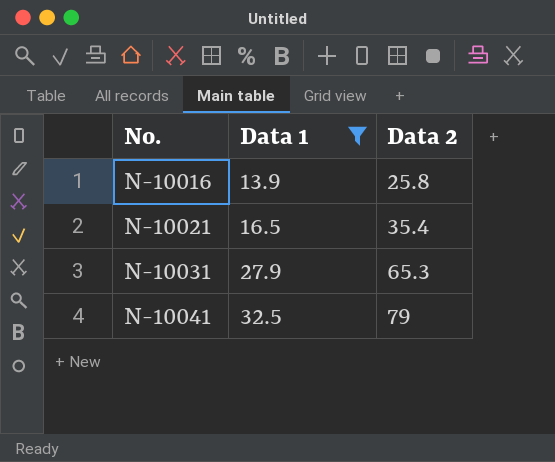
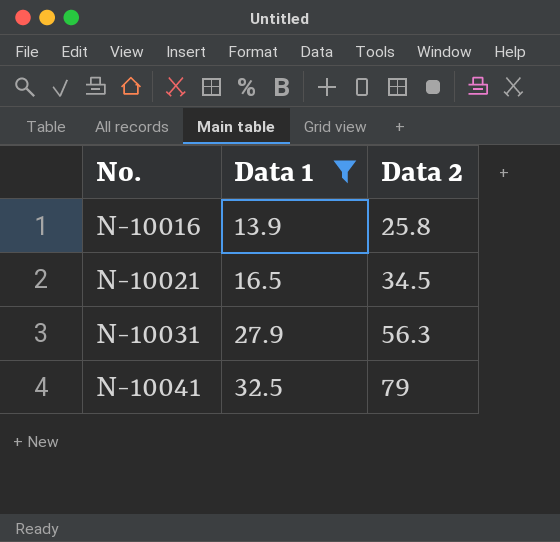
N-10021 | Data 2: 35.4 -> 34.5
N-10031 | Data 2: 65.3 -> 56.3

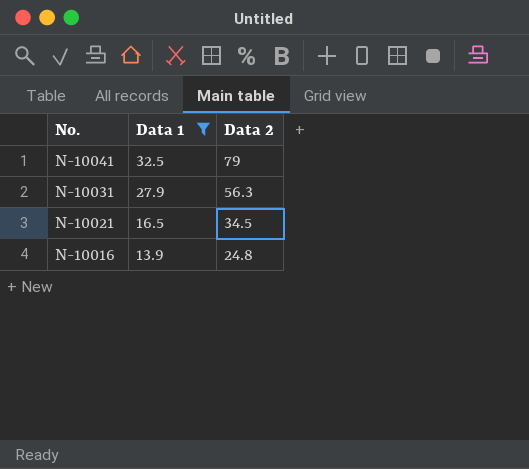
row order: No. ascending -> No. descending
N-10016 | Data 2: 25.8 -> 24.8

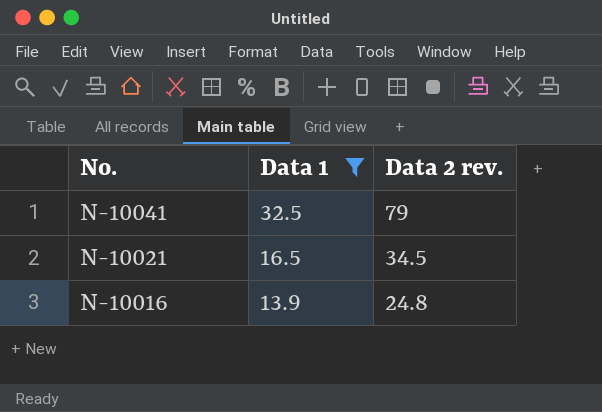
column name: Data 2 -> Data 2 rev.
row N-10031: 27.9 | 56.3 -> none

